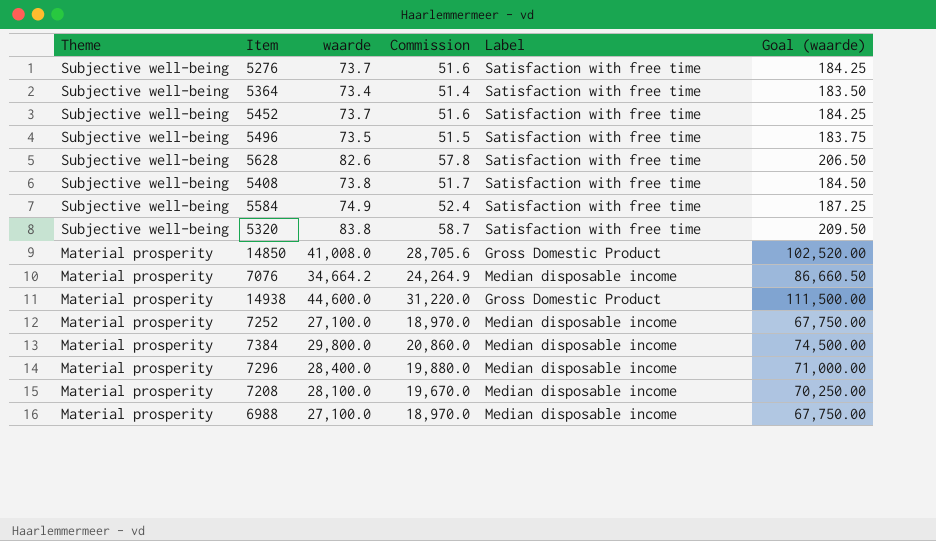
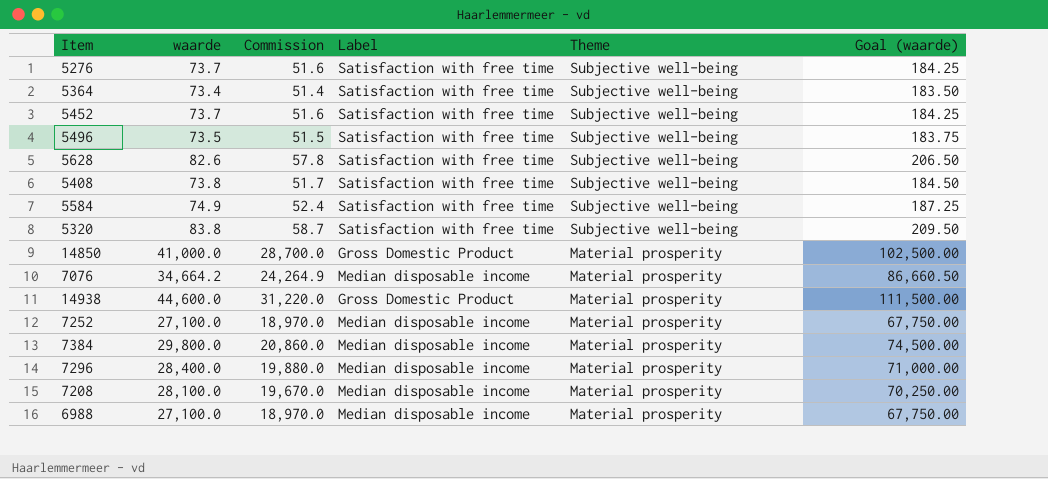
column Theme | position: 1 -> 5
14850 | waarde: 41,008.0 -> 41,000.0
14850 | Commission: 28,705.6 -> 28,700.0
14850 | Goal (waarde): 102,520.00 -> 102,500.00

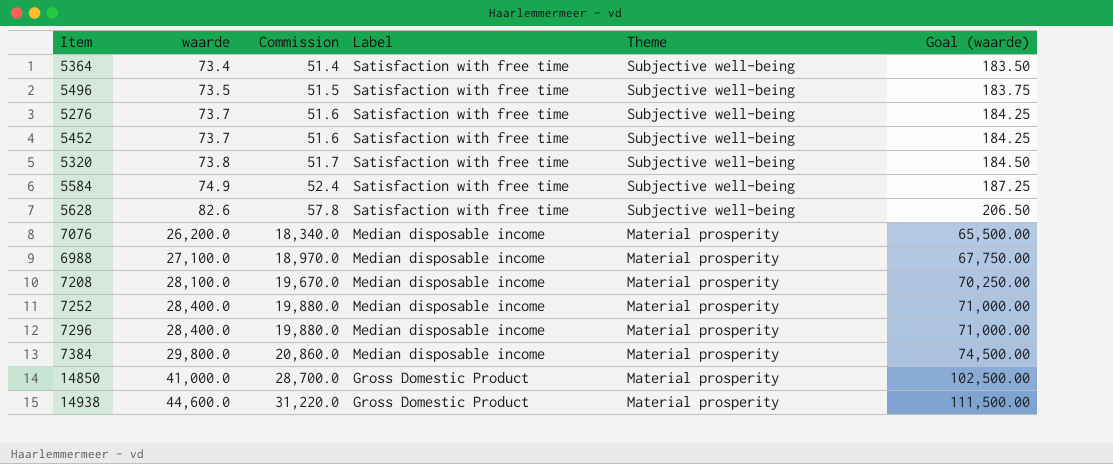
row order: Theme descending -> waarde ascending
row 5408: 73.8 | 51.7 | Satisfaction with free time | Subjective well-being | 184.50 -> none
5320 | waarde: 83.8 -> 73.8
5320 | Commission: 58.7 -> 51.7
5320 | Goal (waarde): 209.50 -> 184.50
7076 | waarde: 34,664.2 -> 26,200.0
7076 | Commission: 24,264.9 -> 18,340.0
7076 | Goal (waarde): 86,660.50 -> 65,500.00
7252 | waarde: 27,100.0 -> 28,400.0
7252 | Commission: 18,970.0 -> 19,880.0
7252 | Goal (waarde): 67,750.00 -> 71,000.00

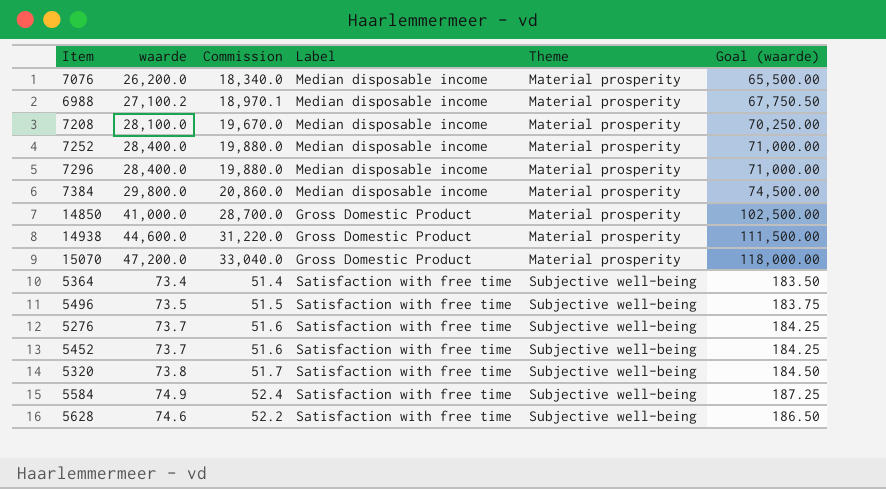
row order: waarde ascending -> Theme ascending
6988 | waarde: 27,100.0 -> 27,100.2
6988 | Commission: 18,970.0 -> 18,970.1
6988 | Goal (waarde): 67,750.00 -> 67,750.50
row 15070: none -> 47,200.0 | 33,040.0 | Gross Domestic Product | Material prosperity | 118,000.00
5628 | waarde: 82.6 -> 74.6
5628 | Commission: 57.8 -> 52.2
5628 | Goal (waarde): 206.50 -> 186.50

